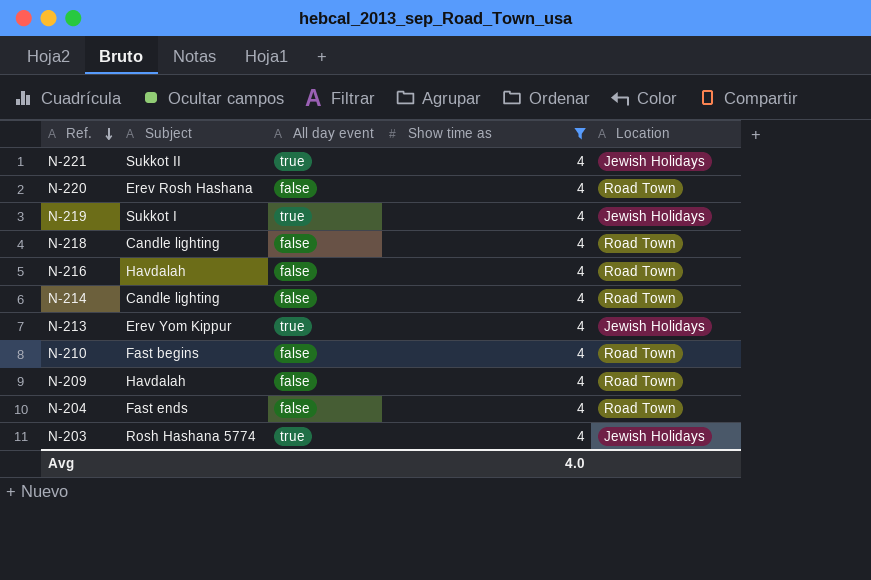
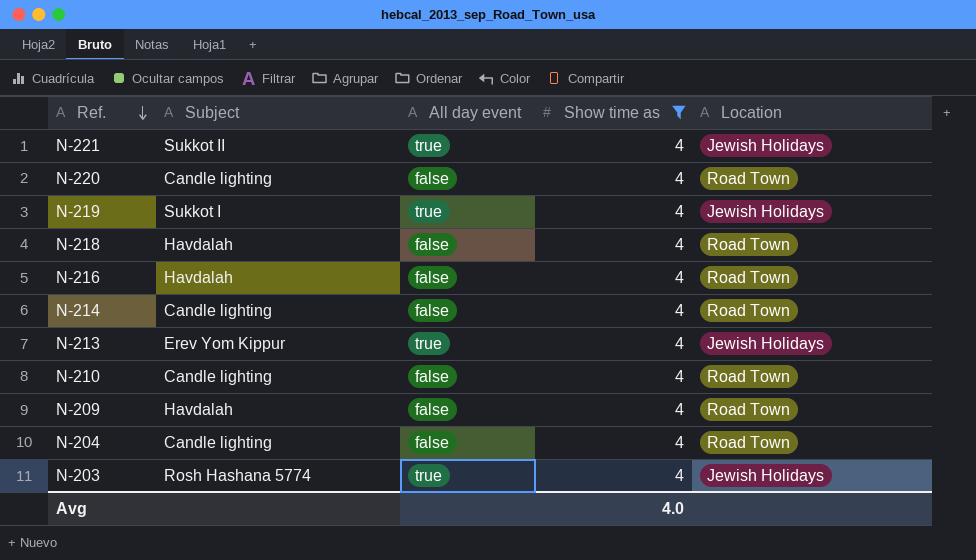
N-220 | Subject: Erev Rosh Hashana -> Candle lighting
N-218 | Subject: Candle lighting -> Havdalah
N-210 | Subject: Fast begins -> Candle lighting
N-204 | Subject: Fast ends -> Candle lighting

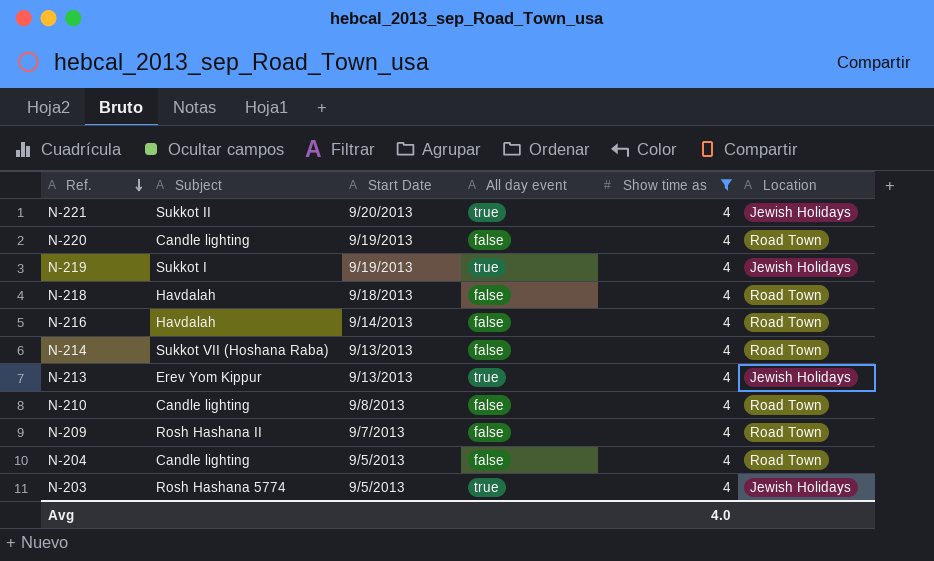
column Start Date | position: none -> 3
N-214 | Subject: Candle lighting -> Sukkot VII (Hoshana Raba)
N-209 | Subject: Havdalah -> Rosh Hashana II

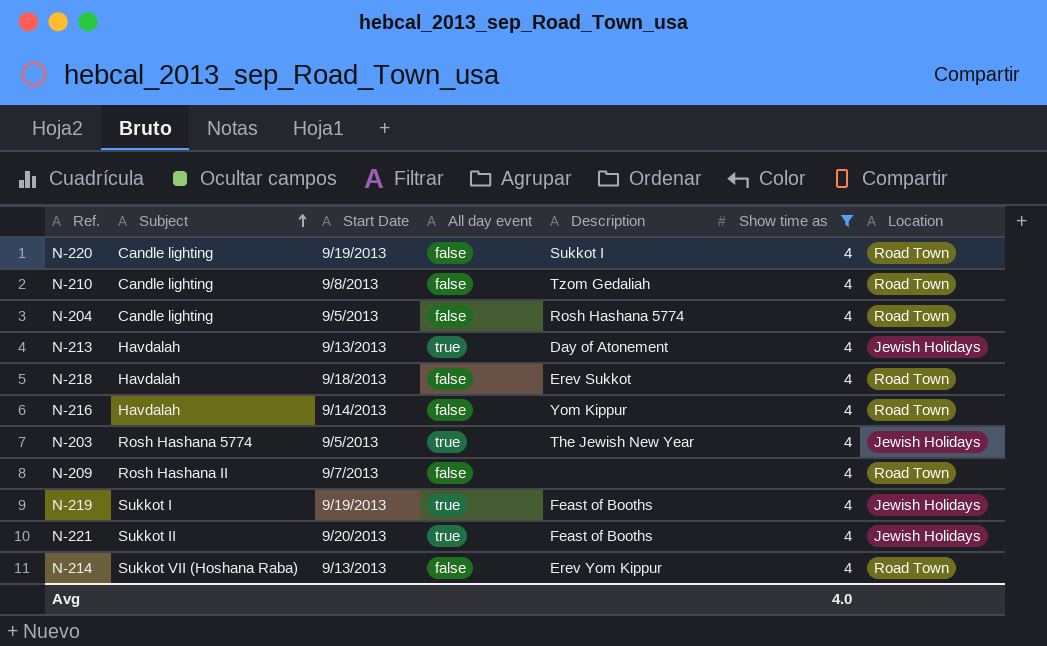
row order: Ref. descending -> Subject ascending
column Description | position: none -> 5
N-213 | Subject: Erev Yom Kippur -> Havdalah

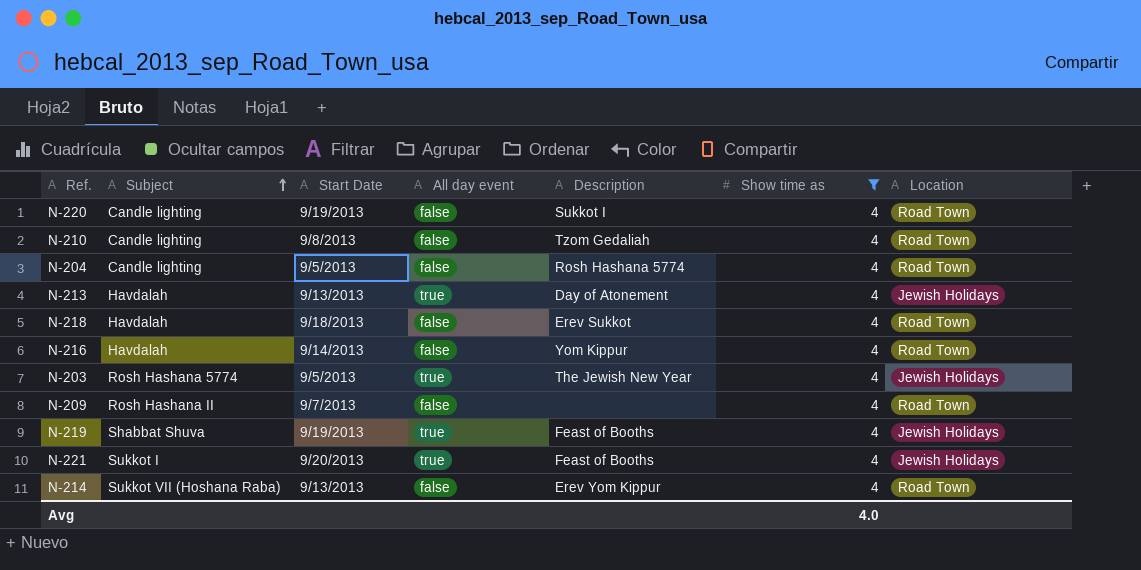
N-219 | Subject: Sukkot I -> Shabbat Shuva
N-221 | Subject: Sukkot II -> Sukkot I

